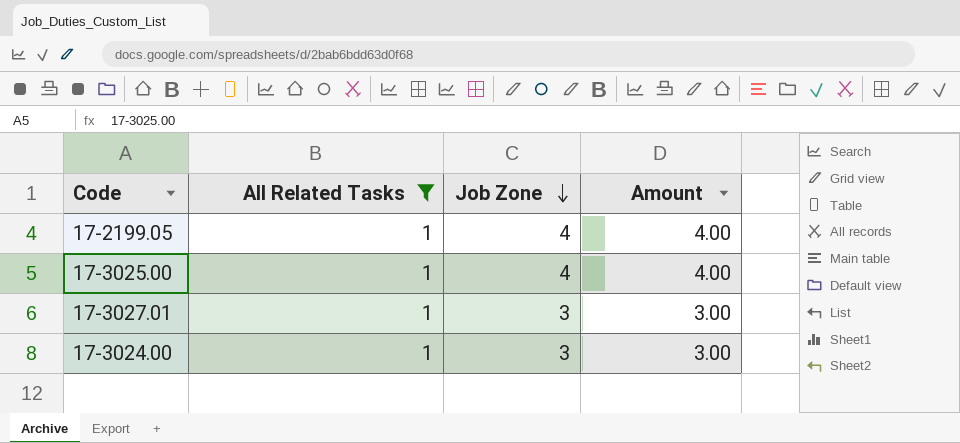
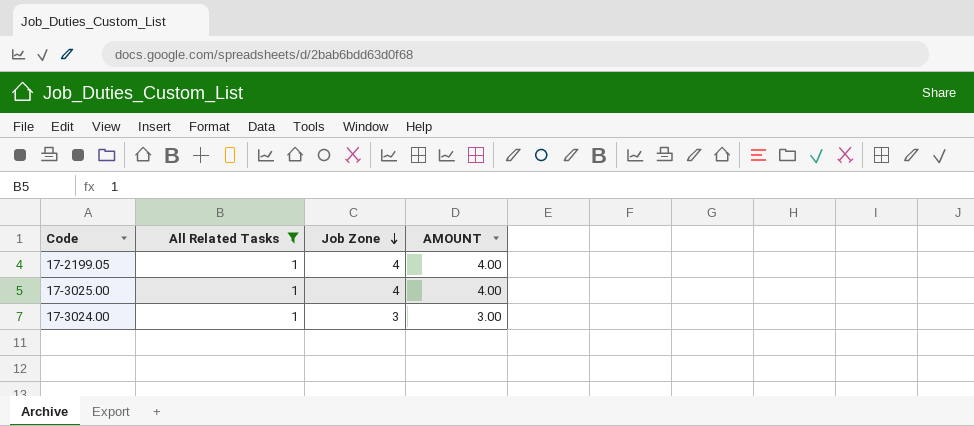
column name: Amount -> AMOUNT
row 17-3027.01: 1 | 3 | 3.00 -> none

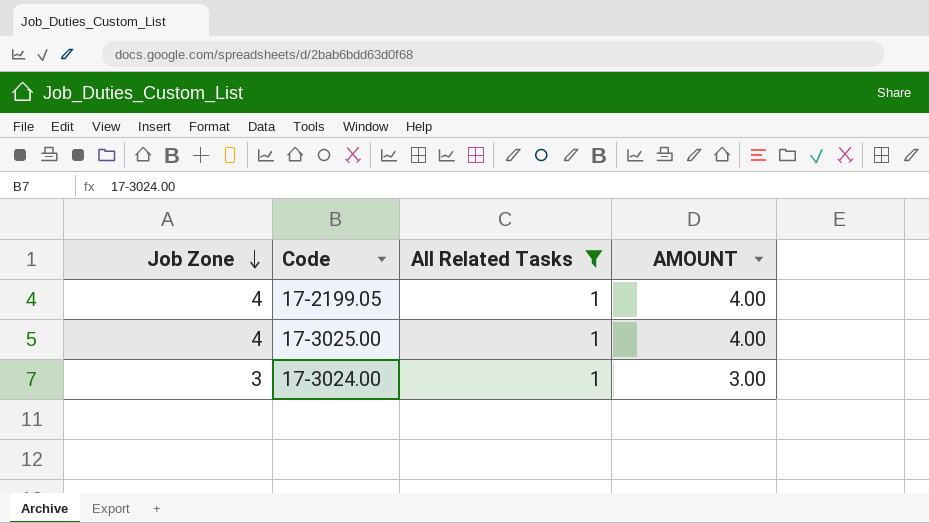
column Job Zone | position: 3 -> 1

